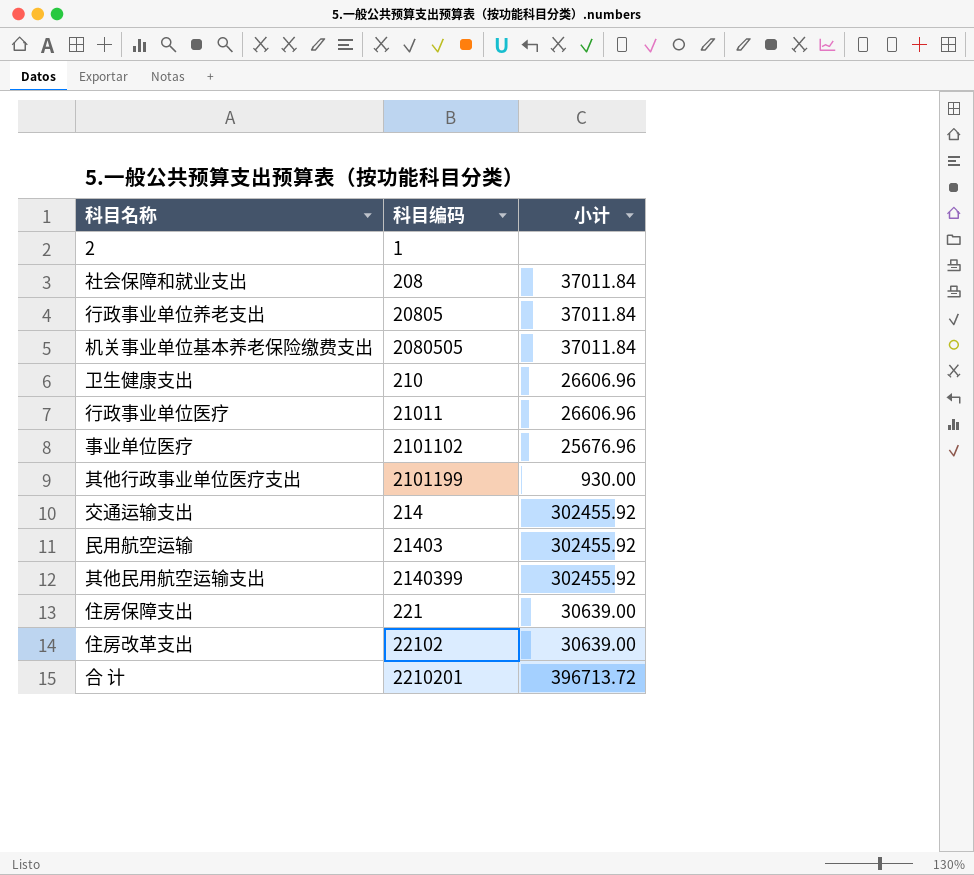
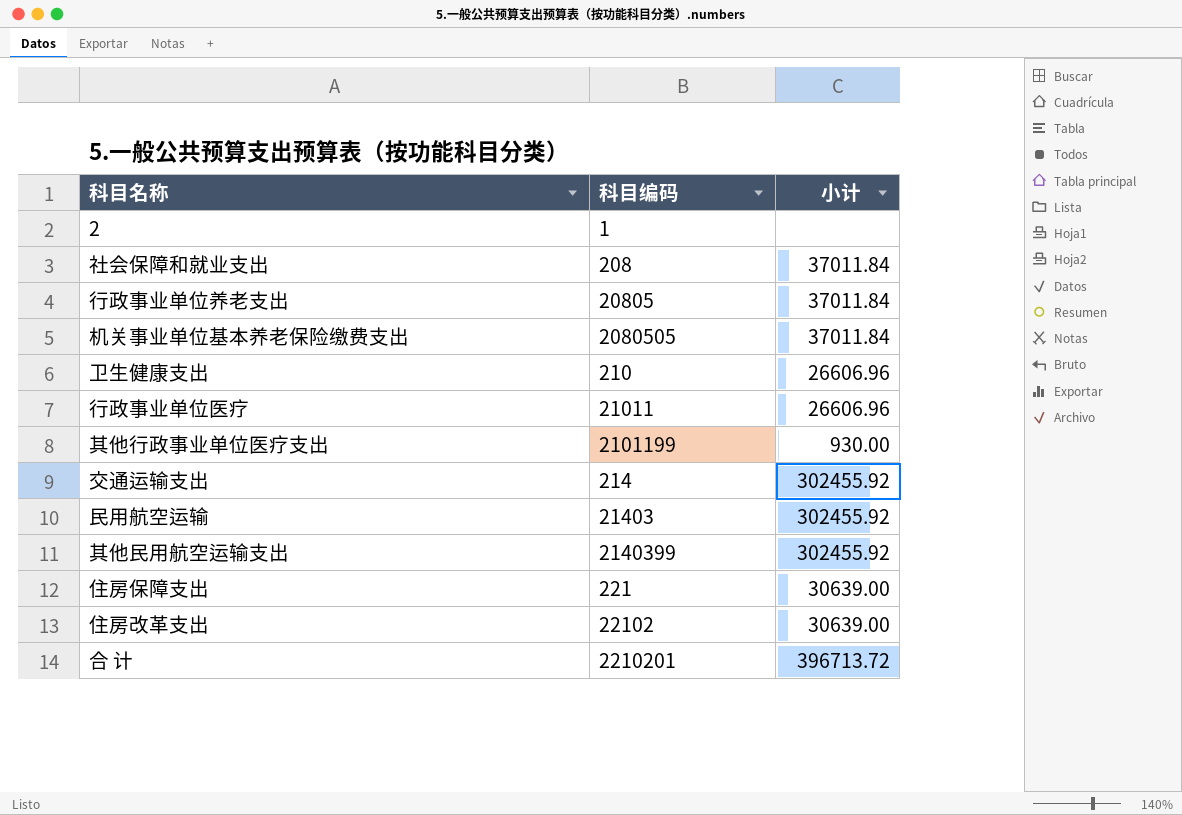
row 事业单位医疗: 2101102 | 25676.96 -> none

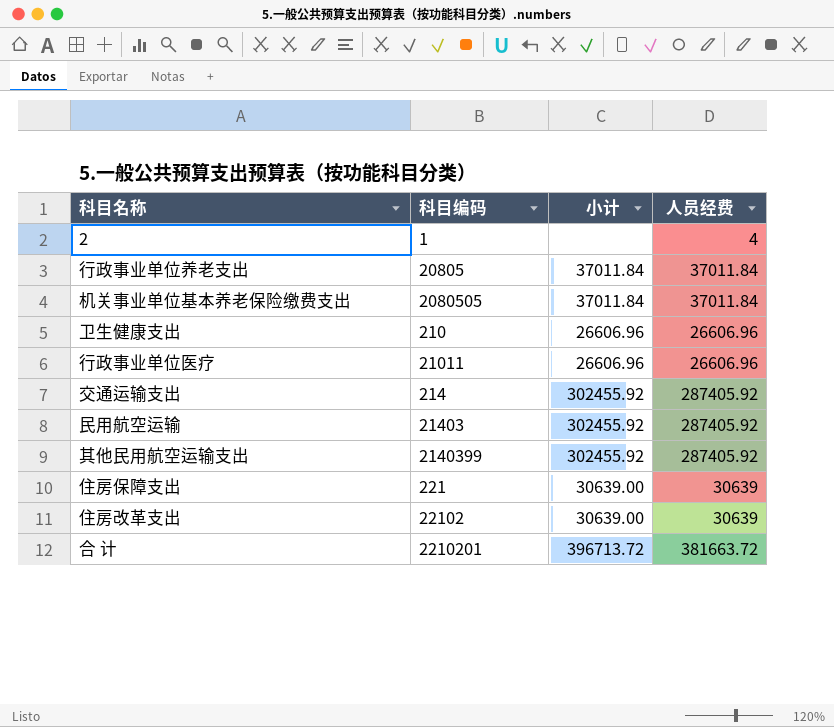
column 人员经费 | position: none -> 4
row 社会保障和就业支出: 208 | 37011.84 -> none
row 其他行政事业单位医疗支出: 2101199 | 930.00 -> none

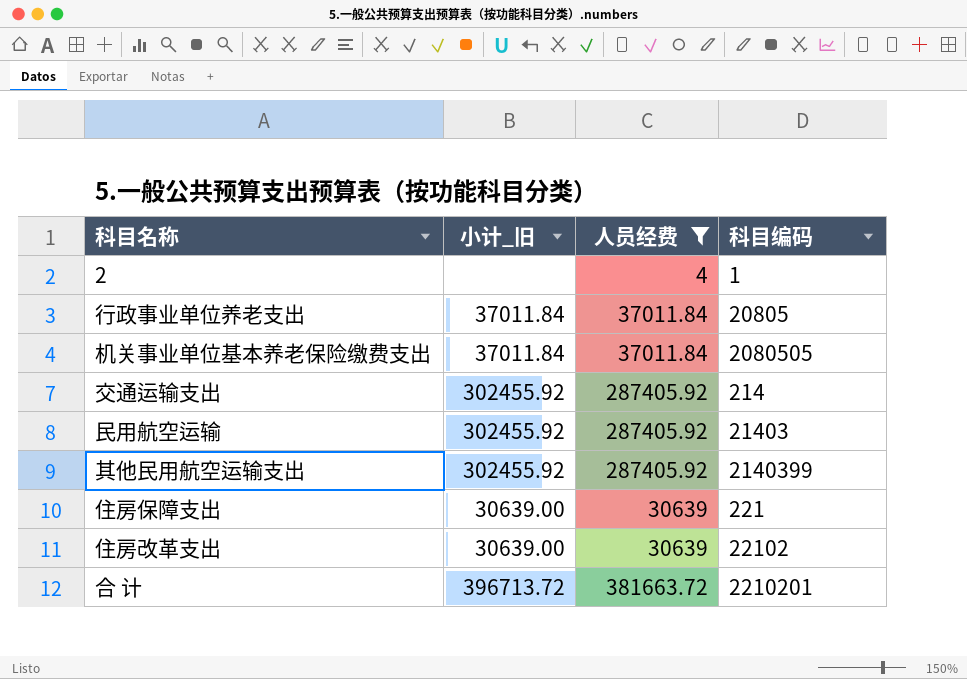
filter: none -> 人员经费 != 26606.96
column name: 小计 -> 小计_旧
column 科目编码 | position: 2 -> 4

